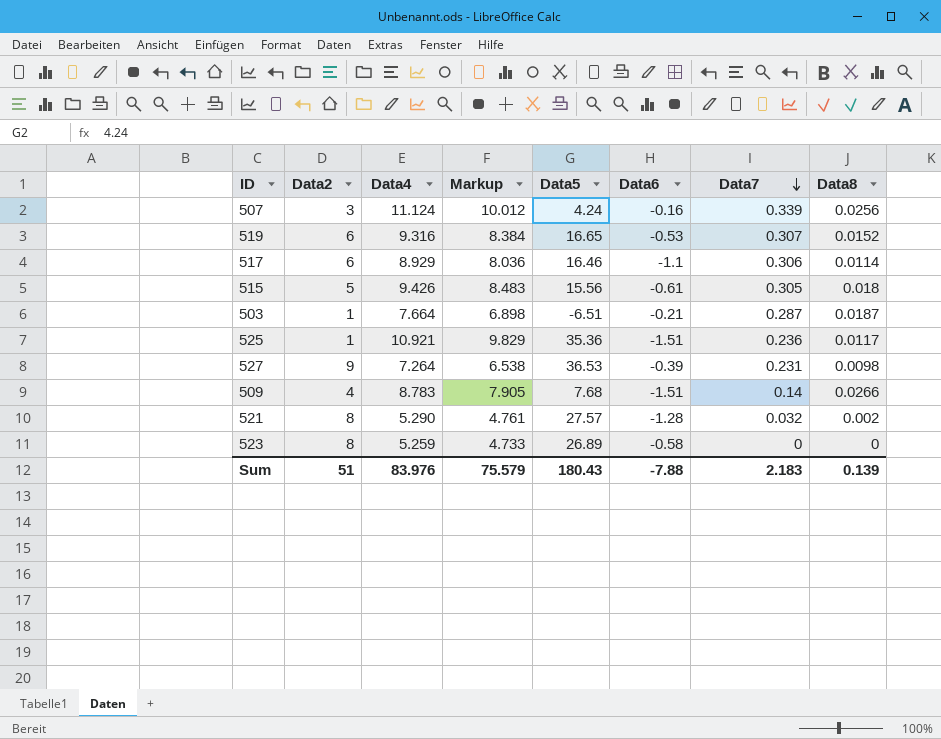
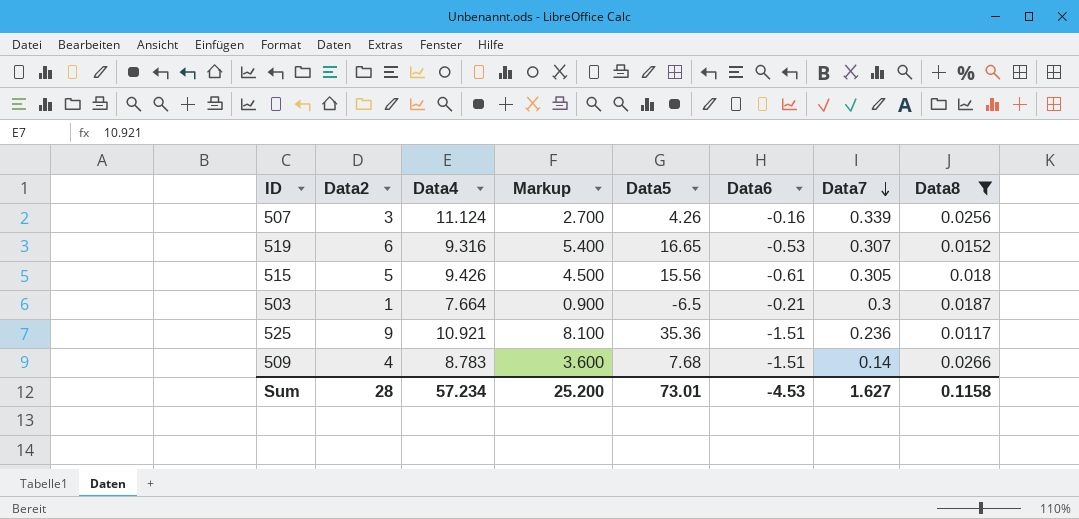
filter: none -> Data8 >= 0.0117
column Markup | formula: [Data4] * 0.9 -> [Data2] * 0.9
507 | Data5: 4.24 -> 4.26
503 | Data5: -6.51 -> -6.5
503 | Data7: 0.287 -> 0.3
525 | Data2: 1 -> 9
Sum | Data2: 51 -> 28
Sum | Data4: 83.976 -> 57.234
Sum | Markup: 75.579 -> 25.200
Sum | Data5: 180.43 -> 73.01
Sum | Data6: -7.88 -> -4.53
Sum | Data7: 2.183 -> 1.627
Sum | Data8: 0.139 -> 0.1158

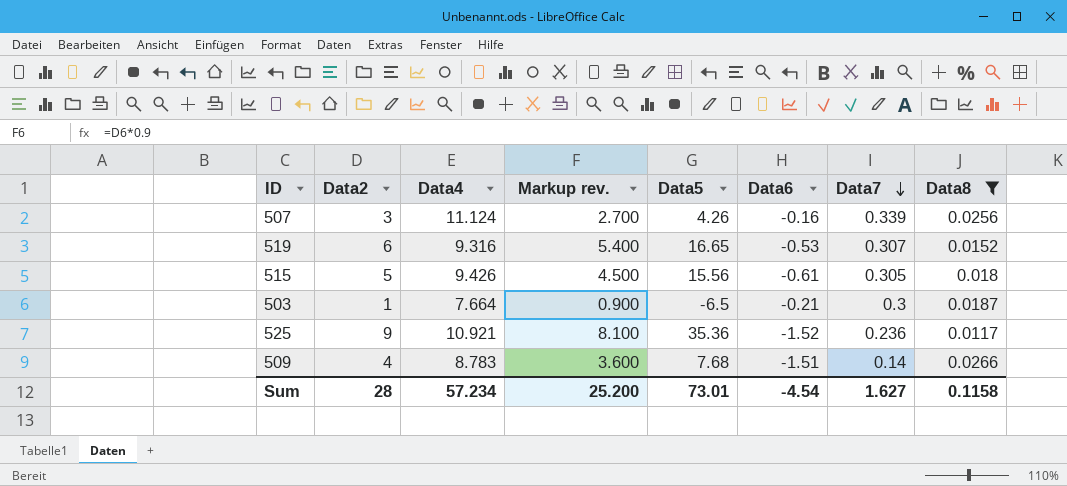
column name: Markup -> Markup rev.
525 | Data6: -1.51 -> -1.52
Sum | Data6: -4.53 -> -4.54

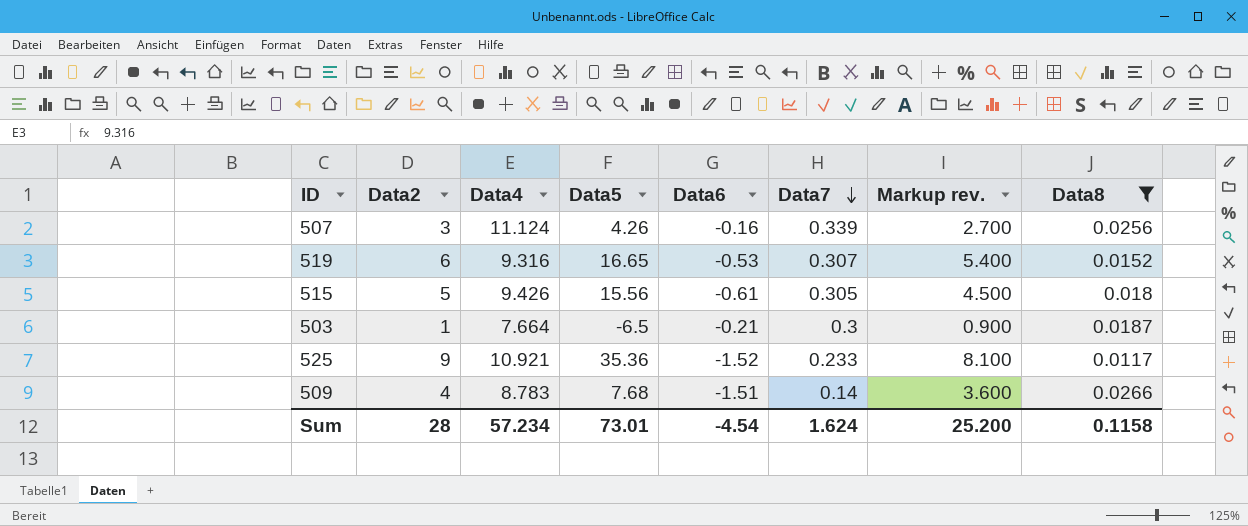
column Markup rev. | position: 4 -> 7
525 | Data7: 0.236 -> 0.233
Sum | Data7: 1.627 -> 1.624

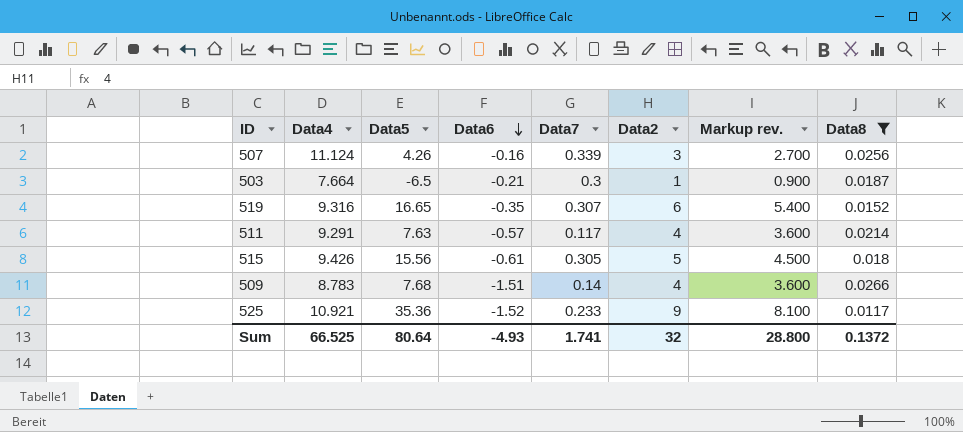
row order: Data7 descending -> Data6 descending
column Data2 | position: 2 -> 6
519 | Data6: -0.53 -> -0.35
row 511: none -> 9.291 | 7.63 | -0.57 | 0.117 | 4 | 3.600 | 0.0214
Sum | Data4: 57.234 -> 66.525
Sum | Data5: 73.01 -> 80.64
Sum | Data6: -4.54 -> -4.93
Sum | Data7: 1.624 -> 1.741
Sum | Data2: 28 -> 32
Sum | Markup rev.: 25.200 -> 28.800
Sum | Data8: 0.1158 -> 0.1372

